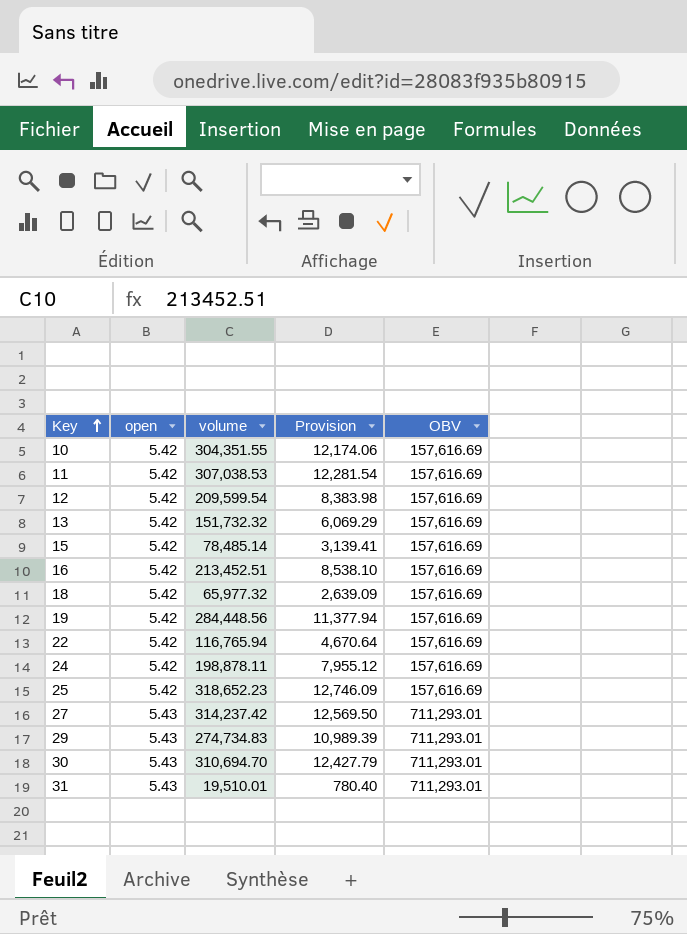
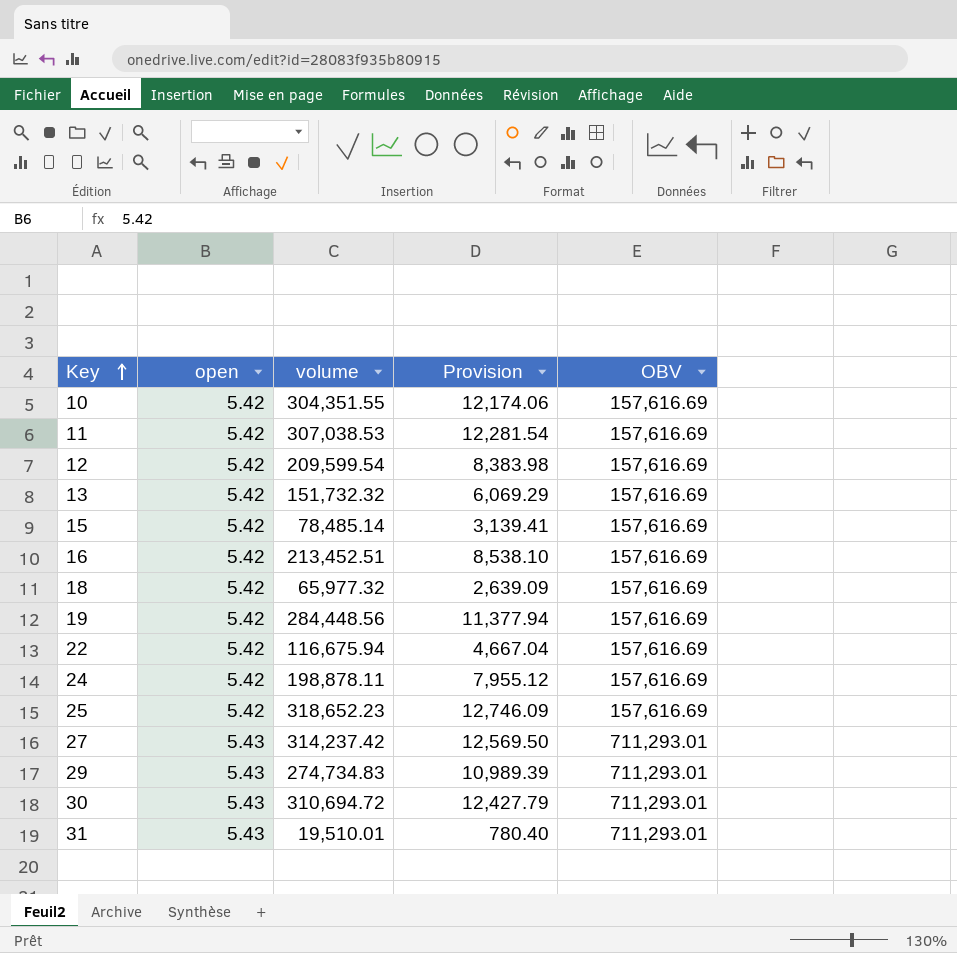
22 | volume: 116,765.94 -> 116,675.94
22 | Provision: 4,670.64 -> 4,667.04
30 | volume: 310,694.70 -> 310,694.72

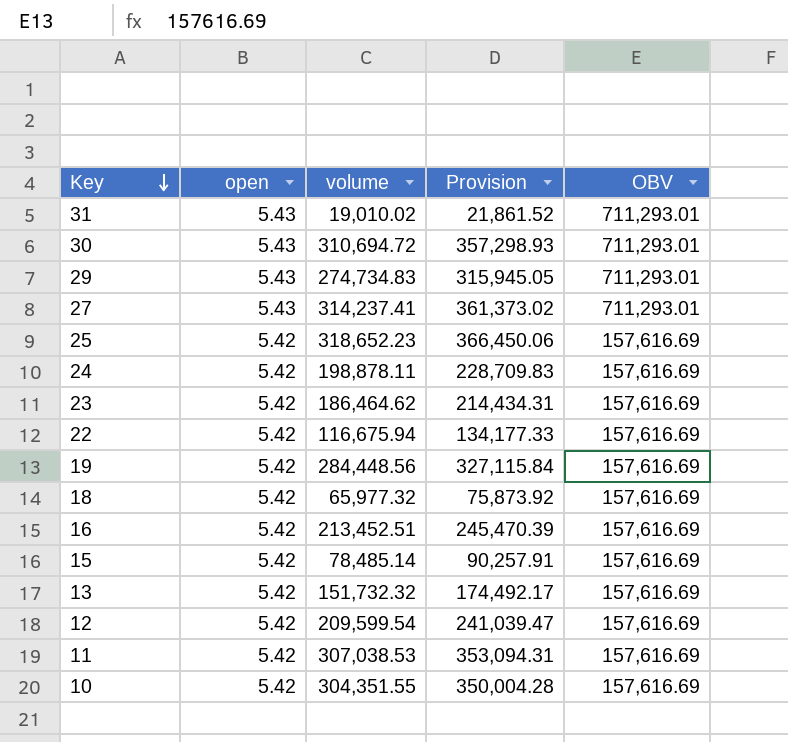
row order: Key ascending -> Key descending
column Provision | formula: [volume] * 0.04 -> [volume] * 1.15
31 | volume: 19,510.01 -> 19,010.02
27 | volume: 314,237.42 -> 314,237.41
row 23: none -> 5.42 | 186,464.62 | 214,434.31 | 157,616.69

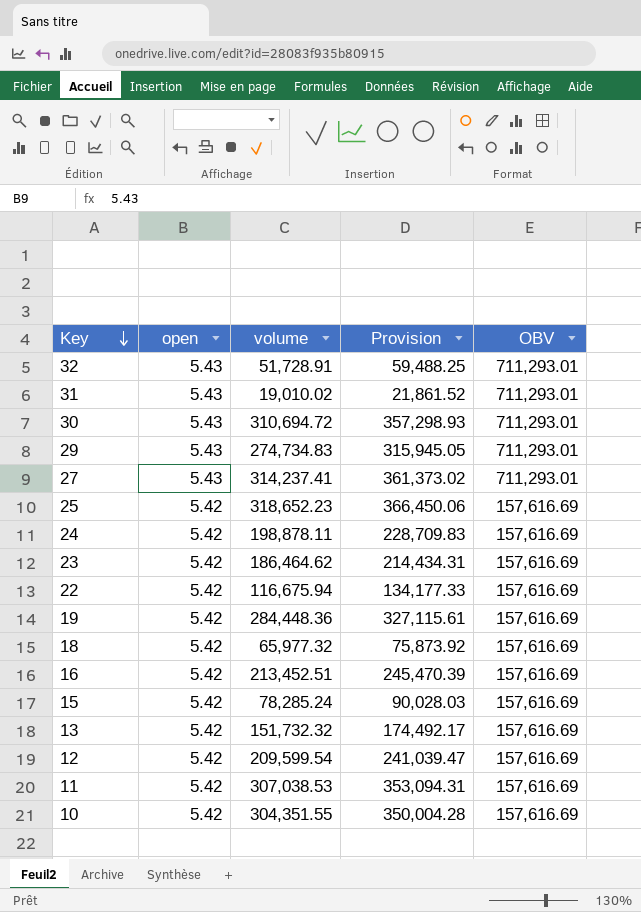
row 32: none -> 5.43 | 51,728.91 | 59,488.25 | 711,293.01
19 | volume: 284,448.56 -> 284,448.36
19 | Provision: 327,115.84 -> 327,115.61
15 | volume: 78,485.14 -> 78,285.24
15 | Provision: 90,257.91 -> 90,028.03

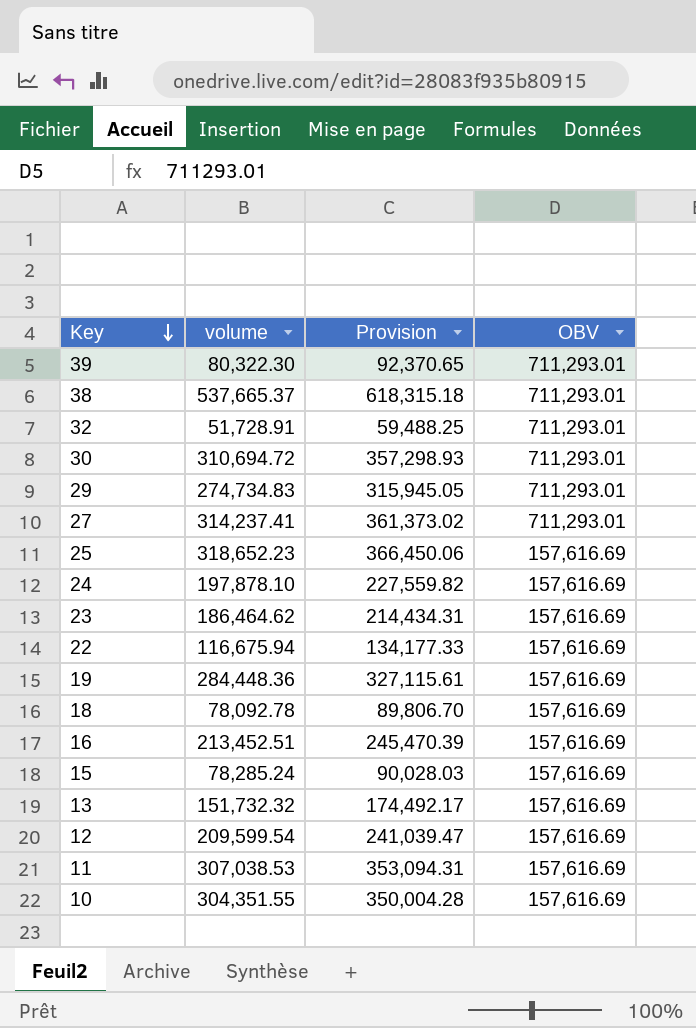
column open | position: 2 -> none
row 31: 5.43 | 19,010.02 | 21,861.52 | 711,293.01 -> none
row 39: none -> 80,322.30 | 92,370.65 | 711,293.01
row 38: none -> 537,665.37 | 618,315.18 | 711,293.01
24 | volume: 198,878.11 -> 197,878.10
24 | Provision: 228,709.83 -> 227,559.82
18 | volume: 65,977.32 -> 78,092.78
18 | Provision: 75,873.92 -> 89,806.70

